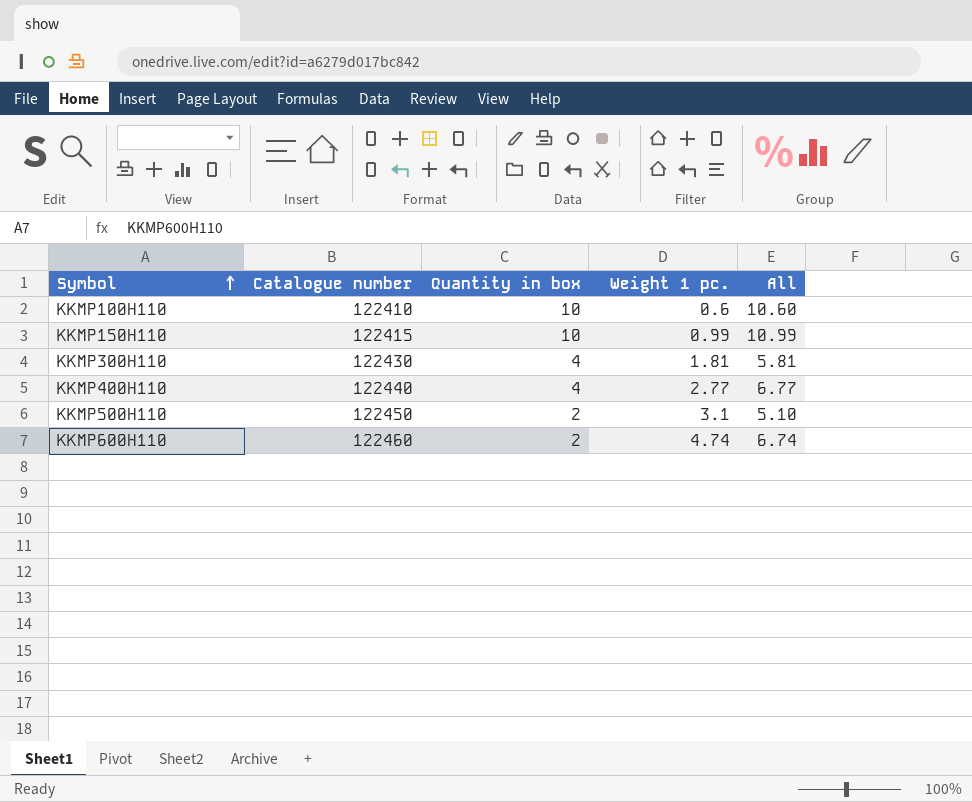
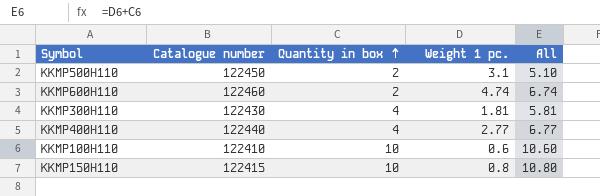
row order: Symbol ascending -> Quantity in box ascending
KKMP150H110 | Weight 1 pc.: 0.99 -> 0.8
KKMP150H110 | All: 10.99 -> 10.80

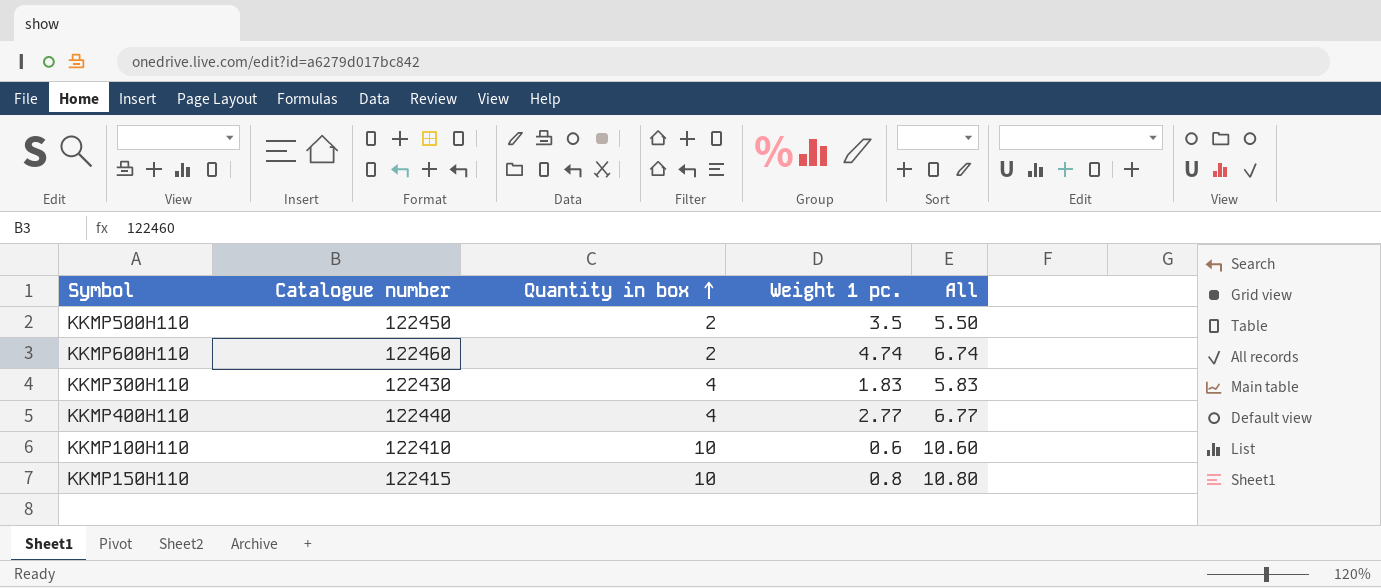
KKMP500H110 | Weight 1 pc.: 3.1 -> 3.5
KKMP500H110 | All: 5.10 -> 5.50
KKMP300H110 | Weight 1 pc.: 1.81 -> 1.83
KKMP300H110 | All: 5.81 -> 5.83

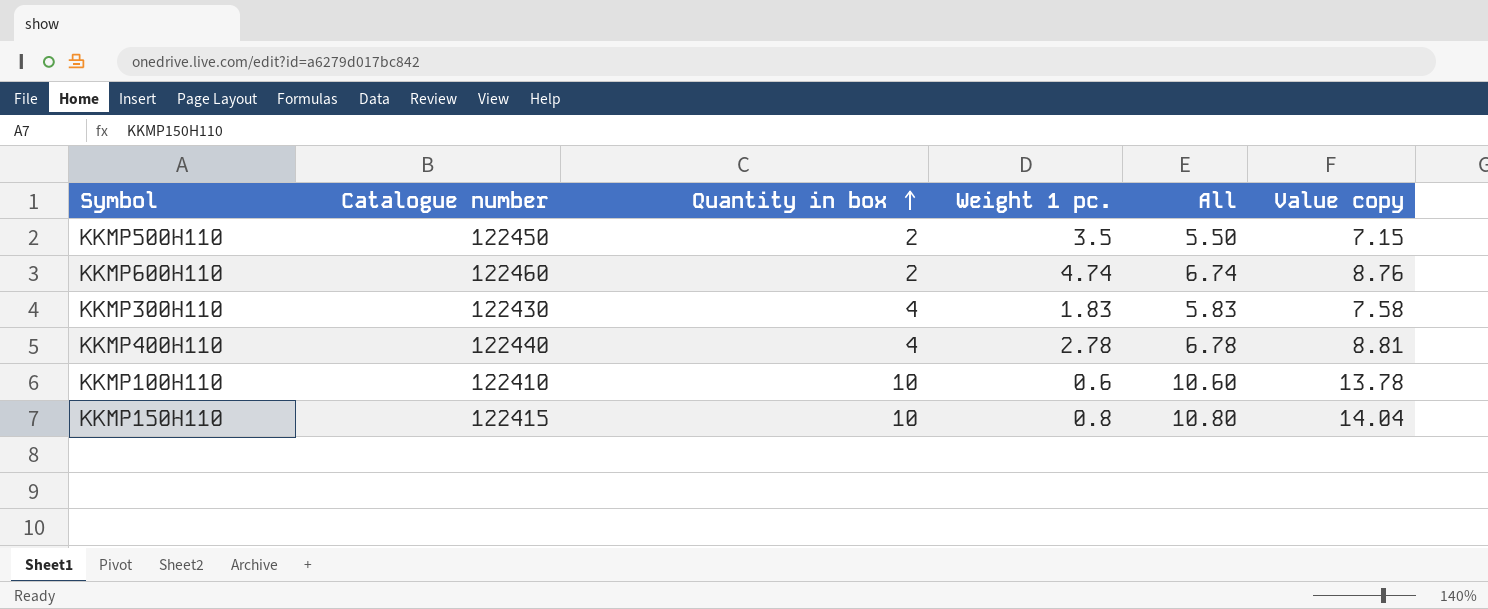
column Value copy | formula: none -> [All] * 1.3
KKMP400H110 | Weight 1 pc.: 2.77 -> 2.78
KKMP400H110 | All: 6.77 -> 6.78

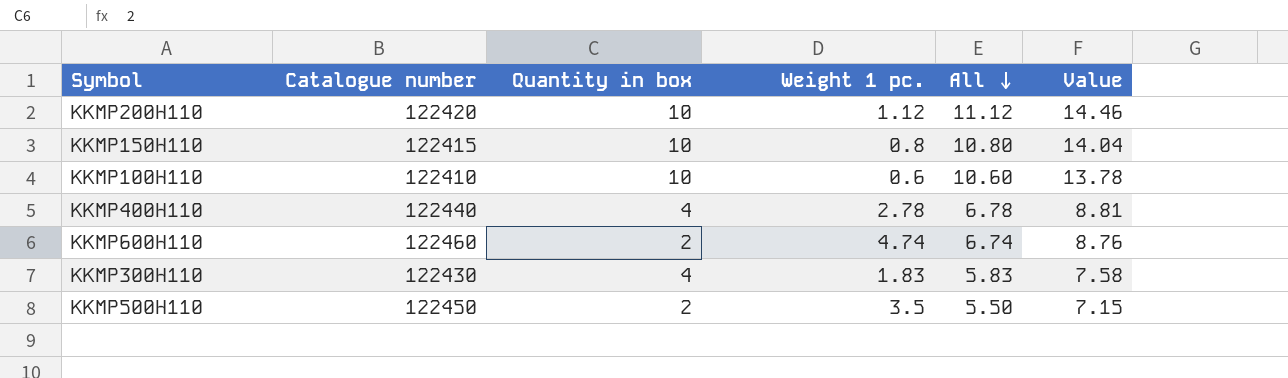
row order: Quantity in box ascending -> All descending
column name: Value copy -> Value
row KKMP200H110: none -> 122420 | 10 | 1.12 | 11.12 | 14.46

